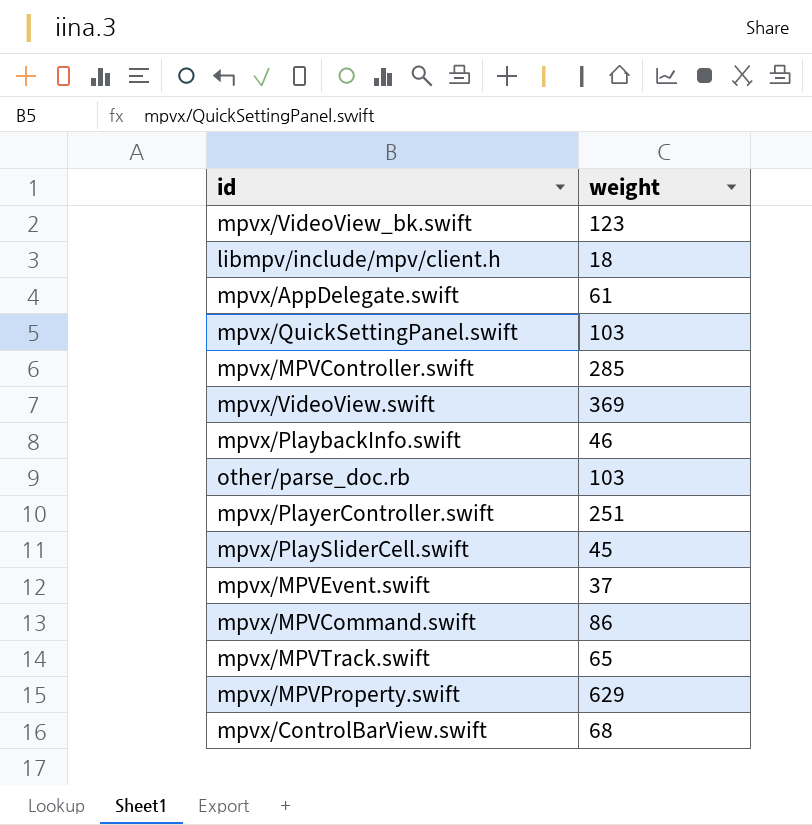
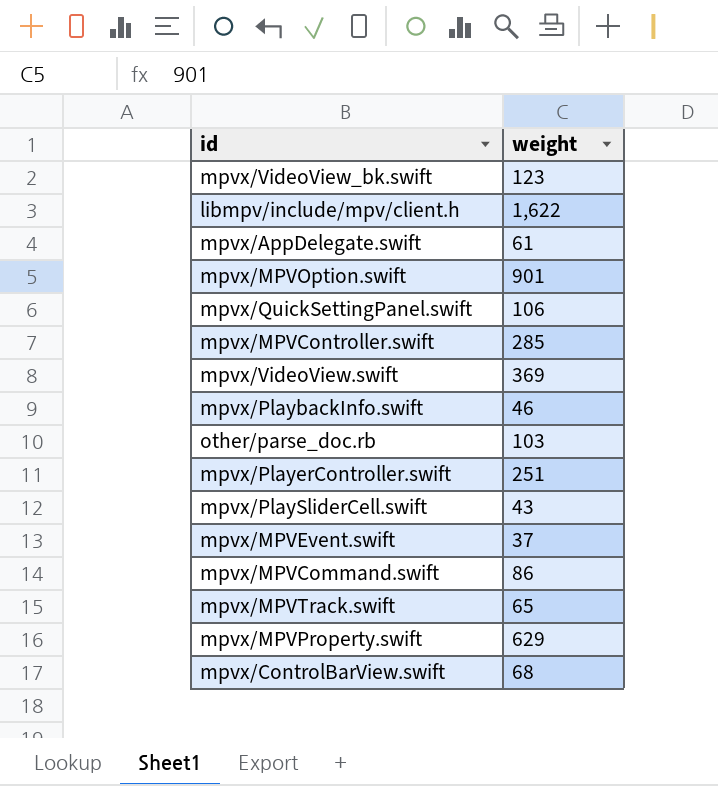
libmpv/include/mpv/client.h | weight: 18 -> 1,622
row mpvx/MPVOption.swift: none -> 901
mpvx/QuickSettingPanel.swift | weight: 103 -> 106
mpvx/PlaySliderCell.swift | weight: 45 -> 43

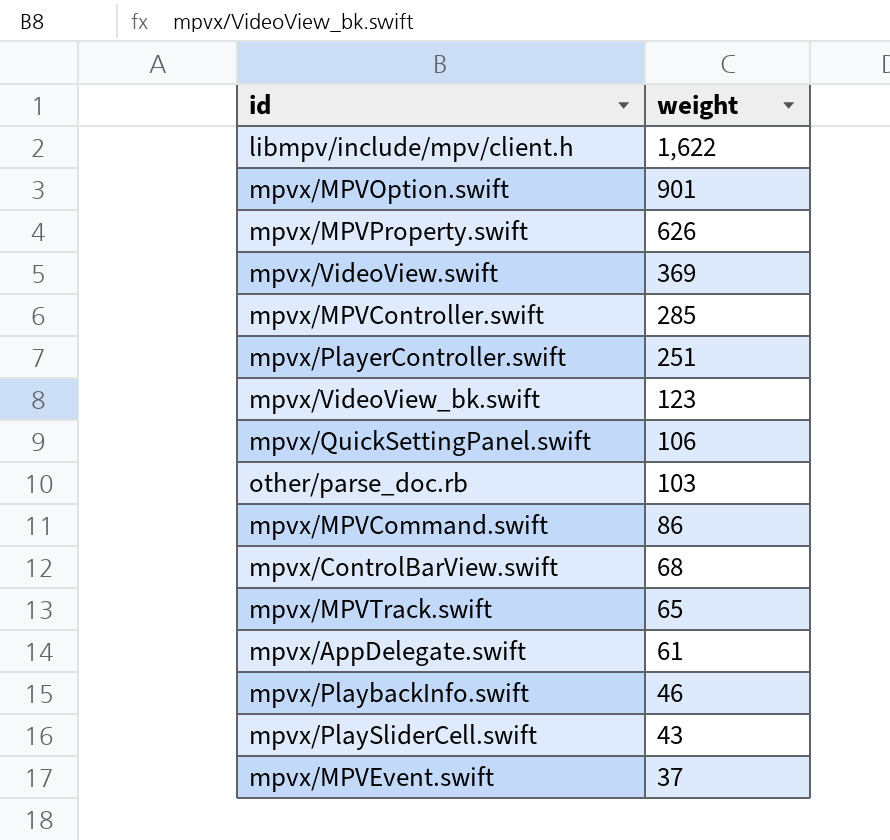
row order: none -> weight descending
mpvx/MPVProperty.swift | weight: 629 -> 626

